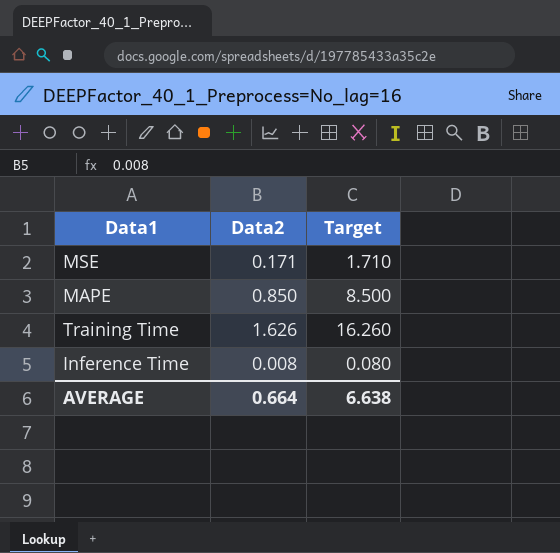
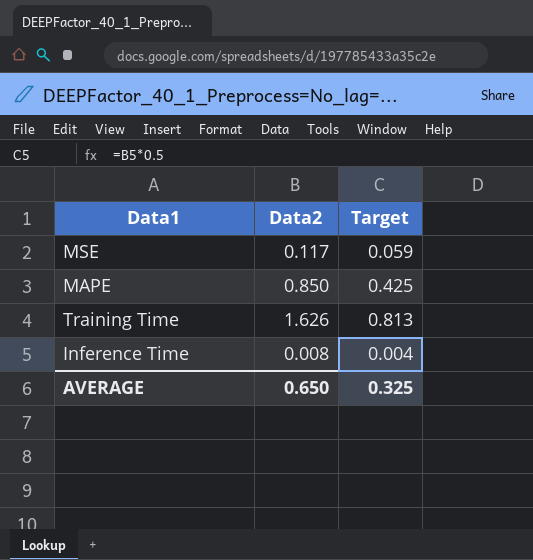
column Target | formula: [Data2] * 10 -> [Data2] * 0.5
MSE | Data2: 0.171 -> 0.117
AVERAGE | Data2: 0.664 -> 0.650
AVERAGE | Target: 6.638 -> 0.325

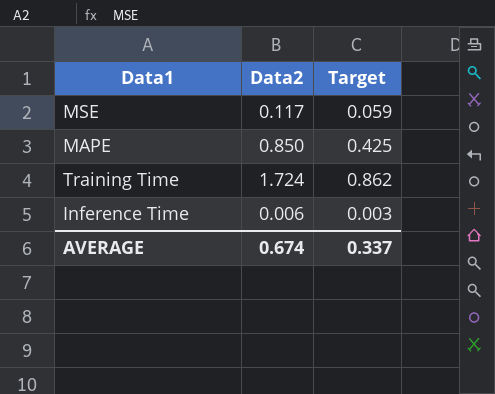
Training Time | Data2: 1.626 -> 1.724
Training Time | Target: 0.813 -> 0.862
Inference Time | Data2: 0.008 -> 0.006
Inference Time | Target: 0.004 -> 0.003
AVERAGE | Data2: 0.650 -> 0.674
AVERAGE | Target: 0.325 -> 0.337

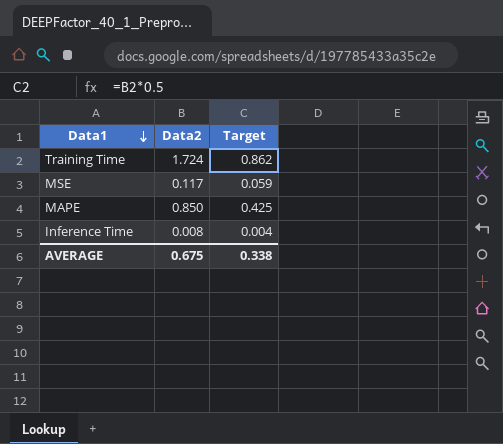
row order: none -> Data1 descending
Inference Time | Data2: 0.006 -> 0.008
Inference Time | Target: 0.003 -> 0.004
AVERAGE | Data2: 0.674 -> 0.675
AVERAGE | Target: 0.337 -> 0.338

